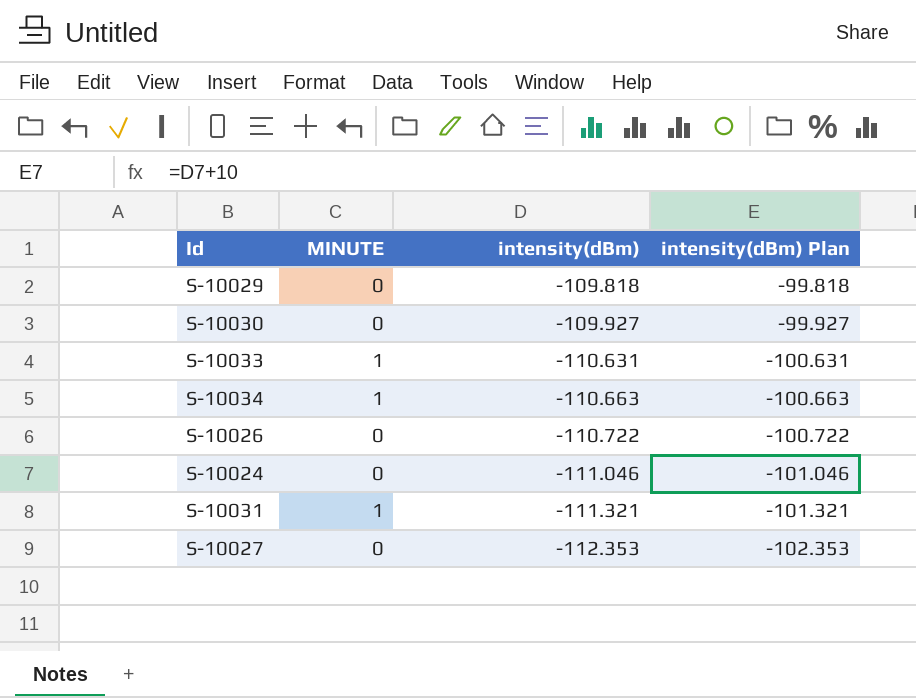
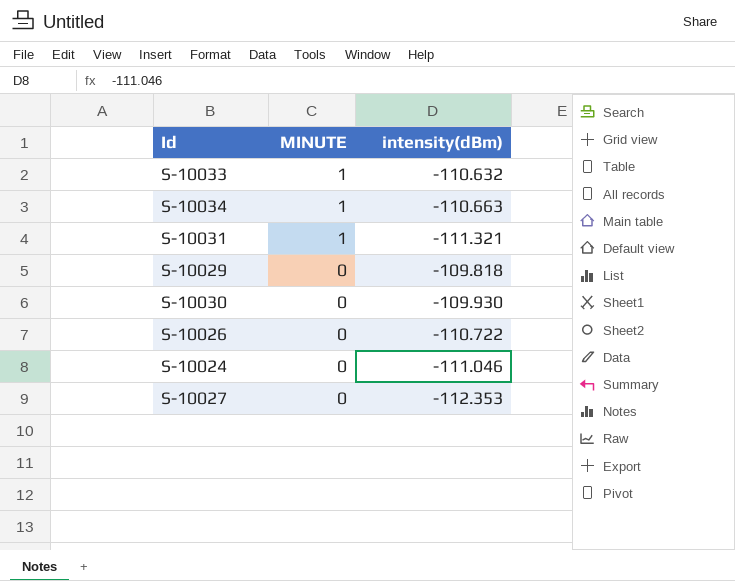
row order: intensity(dBm) descending -> MINUTE descending
column intensity(dBm) Plan | formula: [intensity(dBm)] + 10 -> none
S-10033 | intensity(dBm): -110.631 -> -110.632
S-10030 | intensity(dBm): -109.927 -> -109.930

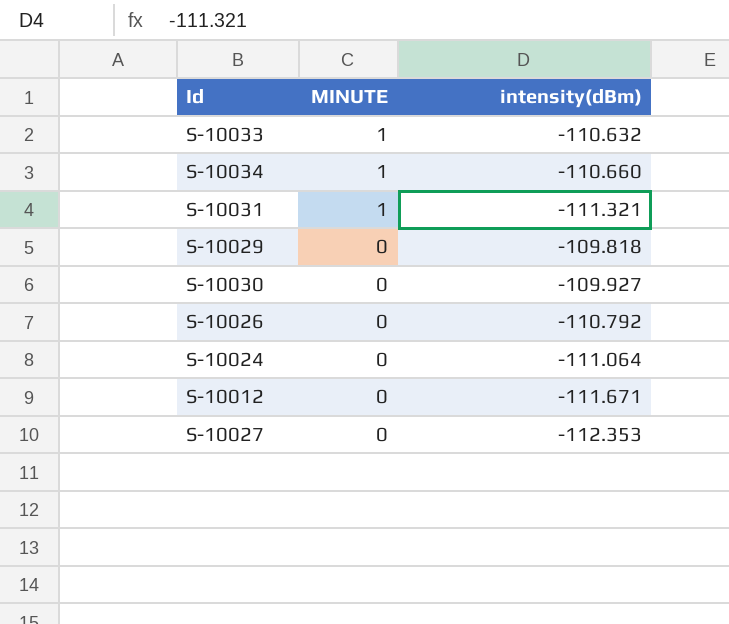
S-10034 | intensity(dBm): -110.663 -> -110.660
S-10030 | intensity(dBm): -109.930 -> -109.927
S-10026 | intensity(dBm): -110.722 -> -110.792
S-10024 | intensity(dBm): -111.046 -> -111.064
row S-10012: none -> 0 | -111.671

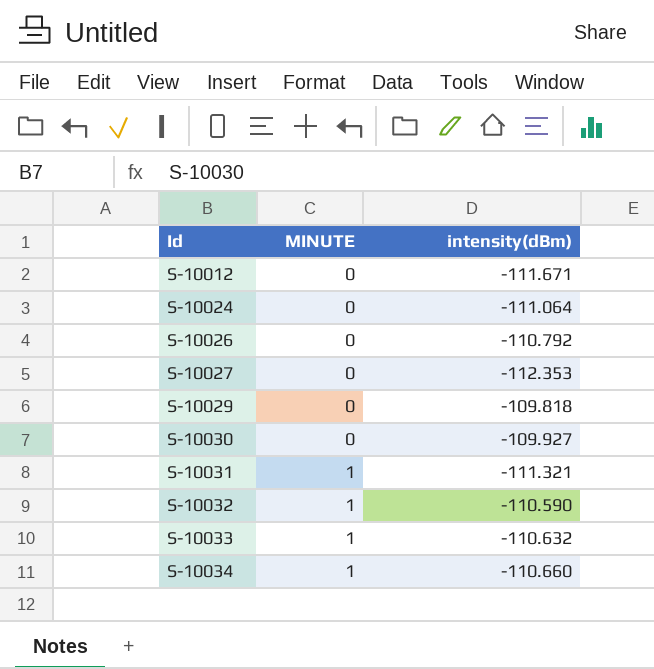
row order: MINUTE descending -> Id ascending
row S-10032: none -> 1 | -110.590

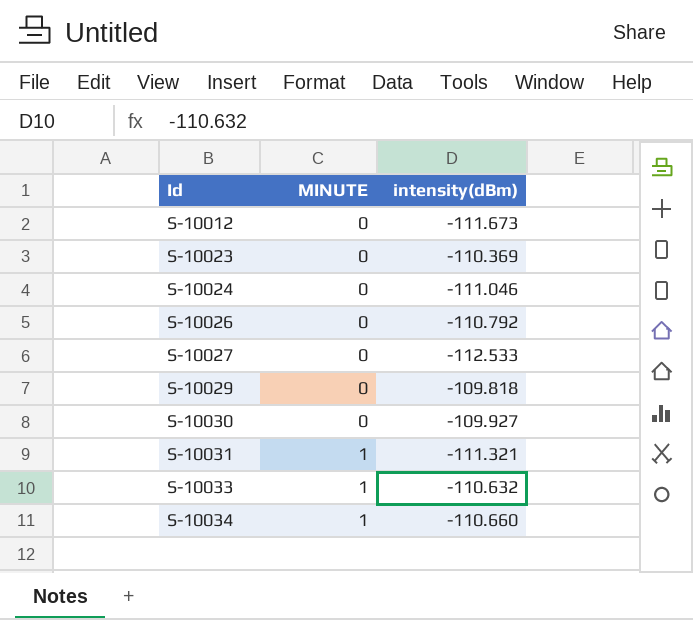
row S-10032: 1 | -110.590 -> none
S-10012 | intensity(dBm): -111.671 -> -111.673
row S-10023: none -> 0 | -110.369
S-10024 | intensity(dBm): -111.064 -> -111.046
S-10027 | intensity(dBm): -112.353 -> -112.533

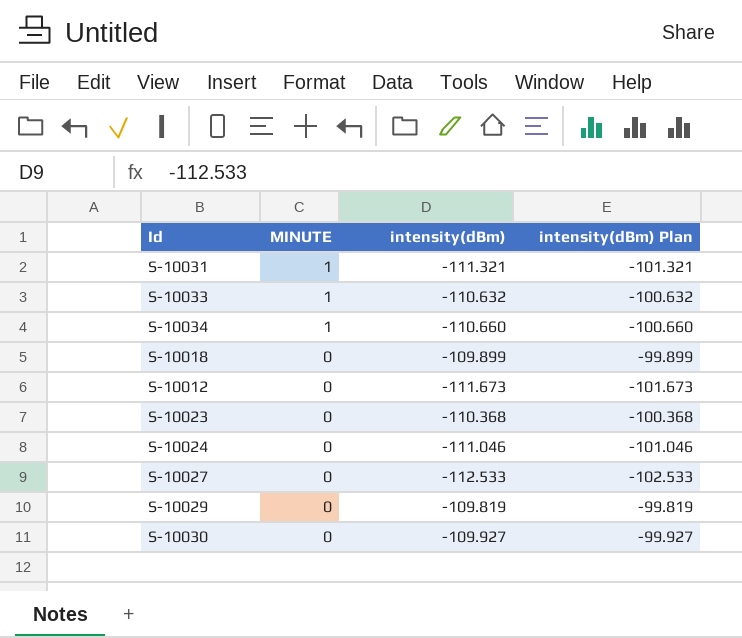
row order: Id ascending -> MINUTE descending
column intensity(dBm) Plan | formula: none -> [intensity(dBm)] + 10
row S-10026: 0 | -110.792 -> none
row S-10018: none -> 0 | -109.899 | -99.899
S-10023 | intensity(dBm): -110.369 -> -110.368
S-10029 | intensity(dBm): -109.818 -> -109.819

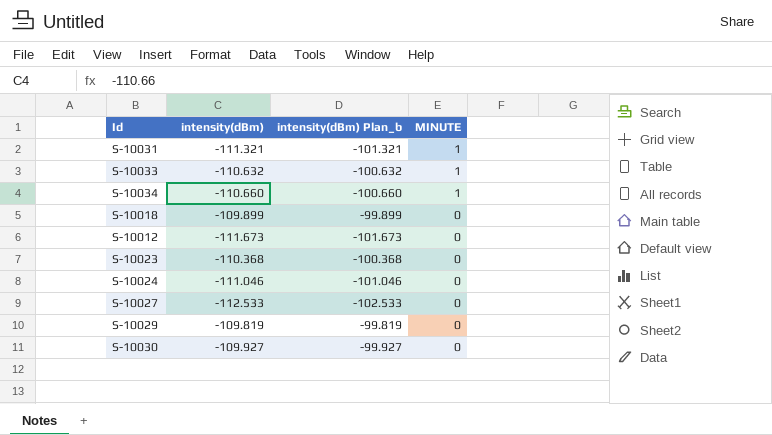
column name: intensity(dBm) Plan -> intensity(dBm) Plan_b
column MINUTE | position: 2 -> 4

